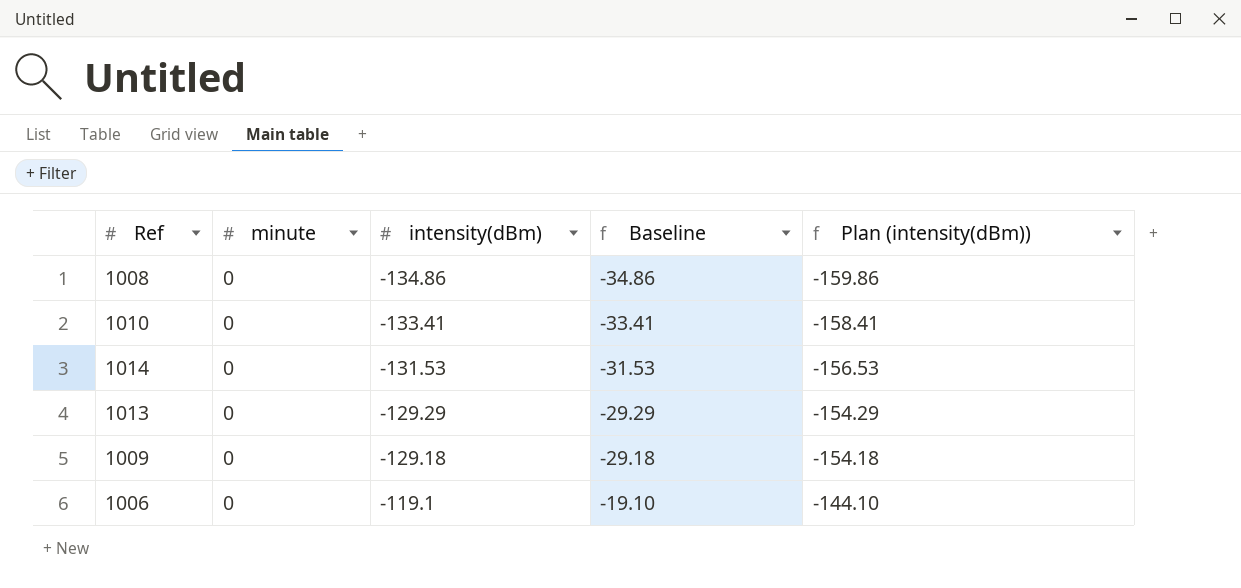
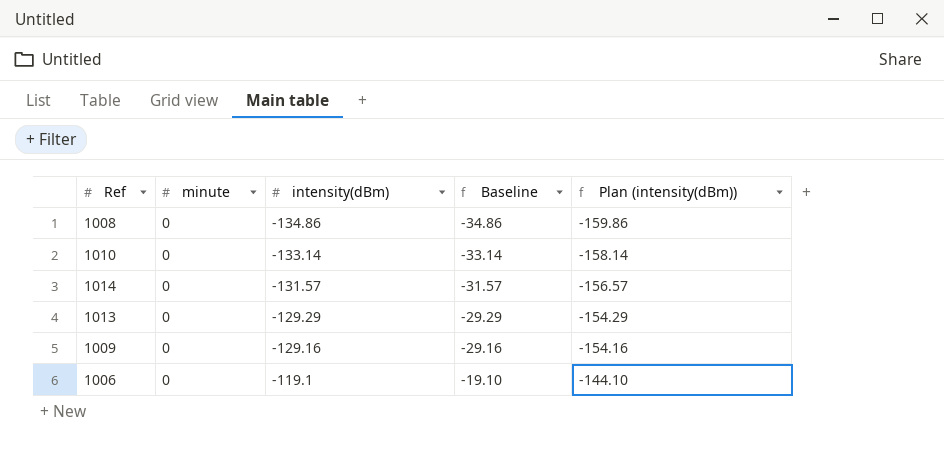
1010 | intensity(dBm): -133.41 -> -133.14
1010 | Baseline: -33.41 -> -33.14
1010 | Plan (intensity(dBm)): -158.41 -> -158.14
1014 | intensity(dBm): -131.53 -> -131.57
1014 | Baseline: -31.53 -> -31.57
1014 | Plan (intensity(dBm)): -156.53 -> -156.57
1009 | intensity(dBm): -129.18 -> -129.16
1009 | Baseline: -29.18 -> -29.16
1009 | Plan (intensity(dBm)): -154.18 -> -154.16

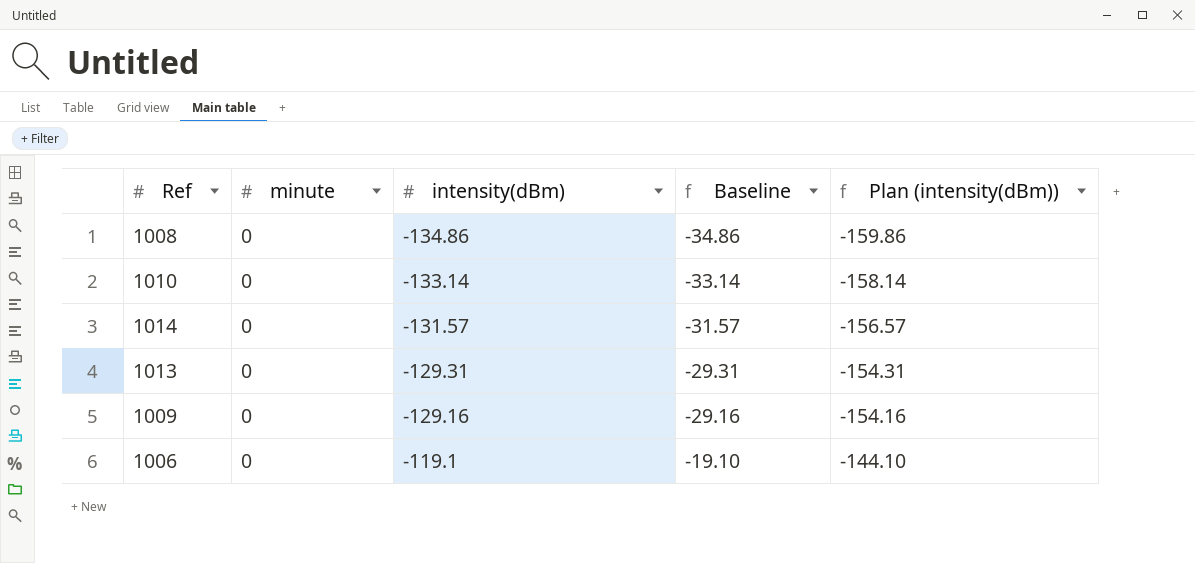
1013 | intensity(dBm): -129.29 -> -129.31
1013 | Baseline: -29.29 -> -29.31
1013 | Plan (intensity(dBm)): -154.29 -> -154.31

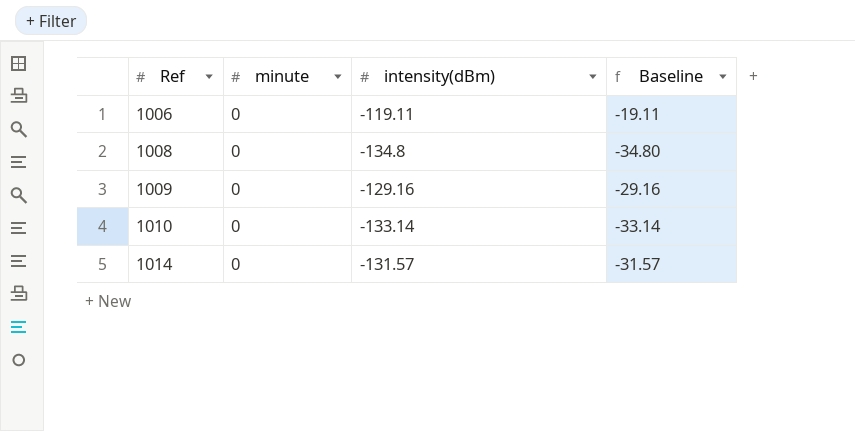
row order: intensity(dBm) ascending -> Ref ascending
column Plan (intensity(dBm)) | formula: [intensity(dBm)] - 25 -> none
row 1013: 0 | -129.31 | -29.31 | -154.31 -> none
1006 | intensity(dBm): -119.1 -> -119.11
1006 | Baseline: -19.10 -> -19.11
1008 | intensity(dBm): -134.86 -> -134.8
1008 | Baseline: -34.86 -> -34.80

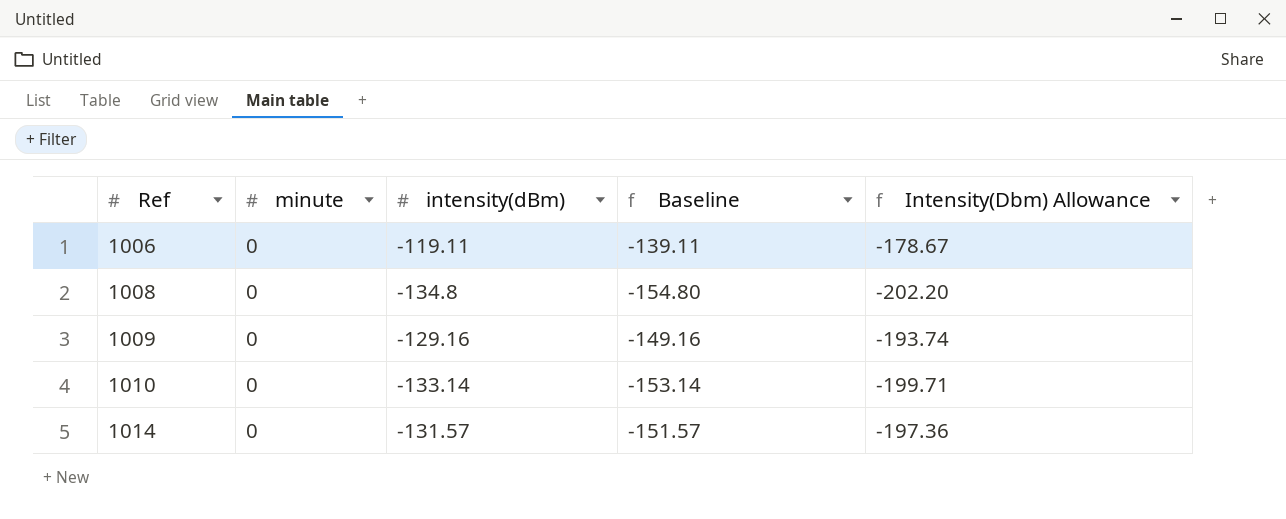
column Baseline | formula: [intensity(dBm)] + 100 -> [intensity(dBm)] - 20
column Intensity(Dbm) Allowance | formula: none -> [intensity(dBm)] * 1.5

